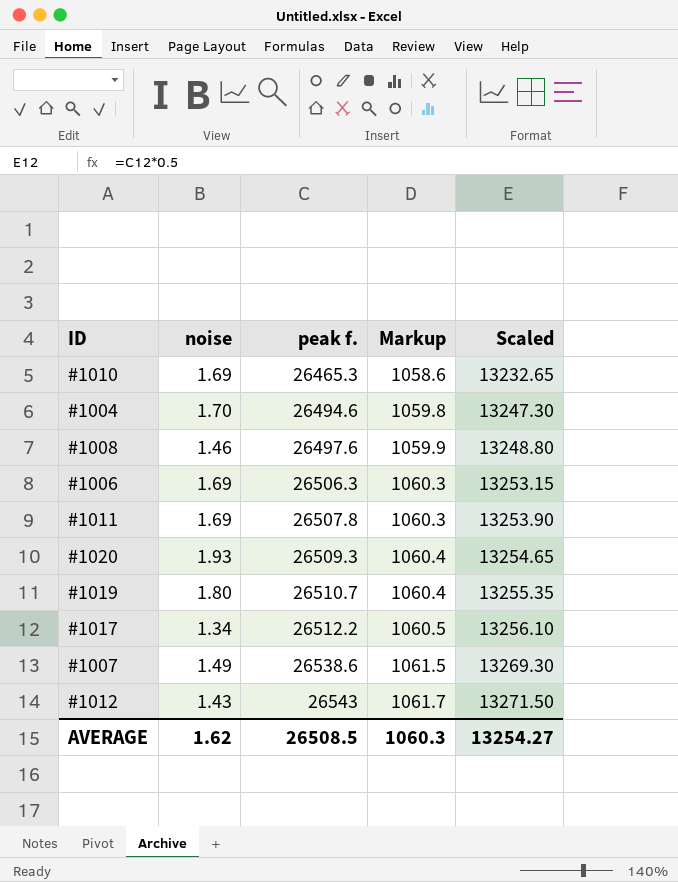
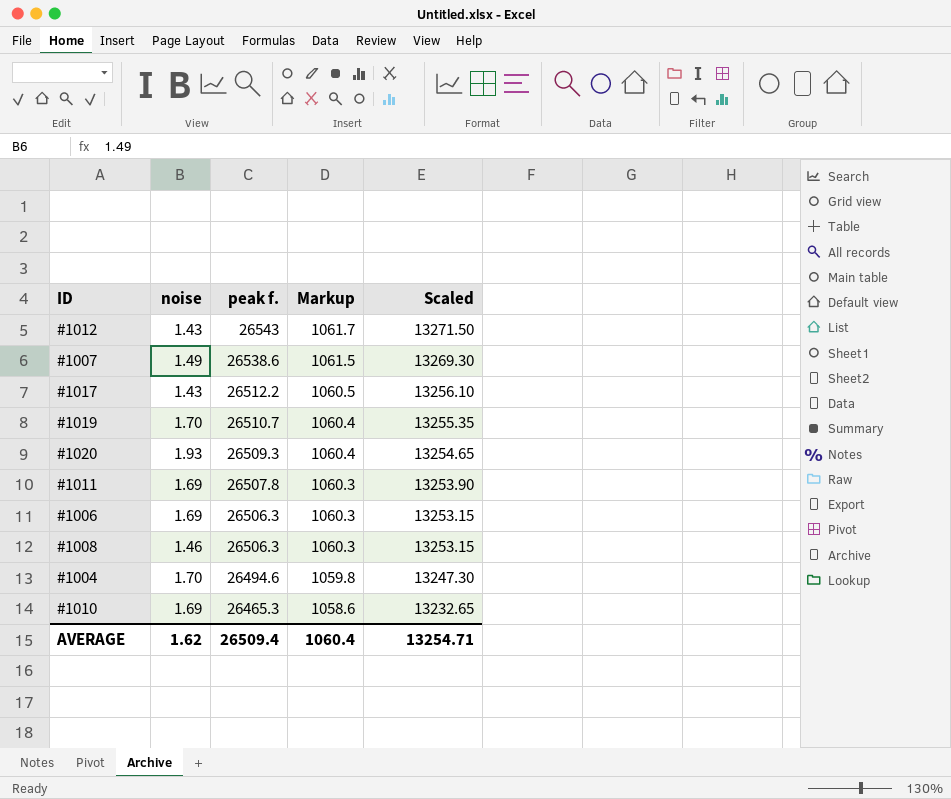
row order: peak f. ascending -> peak f. descending
#1017 | noise: 1.34 -> 1.43
#1019 | noise: 1.80 -> 1.70
#1008 | peak f.: 26497.6 -> 26506.3
#1008 | Markup: 1059.9 -> 1060.3
#1008 | Scaled: 13248.80 -> 13253.15
AVERAGE | peak f.: 26508.5 -> 26509.4
AVERAGE | Markup: 1060.3 -> 1060.4
AVERAGE | Scaled: 13254.27 -> 13254.71

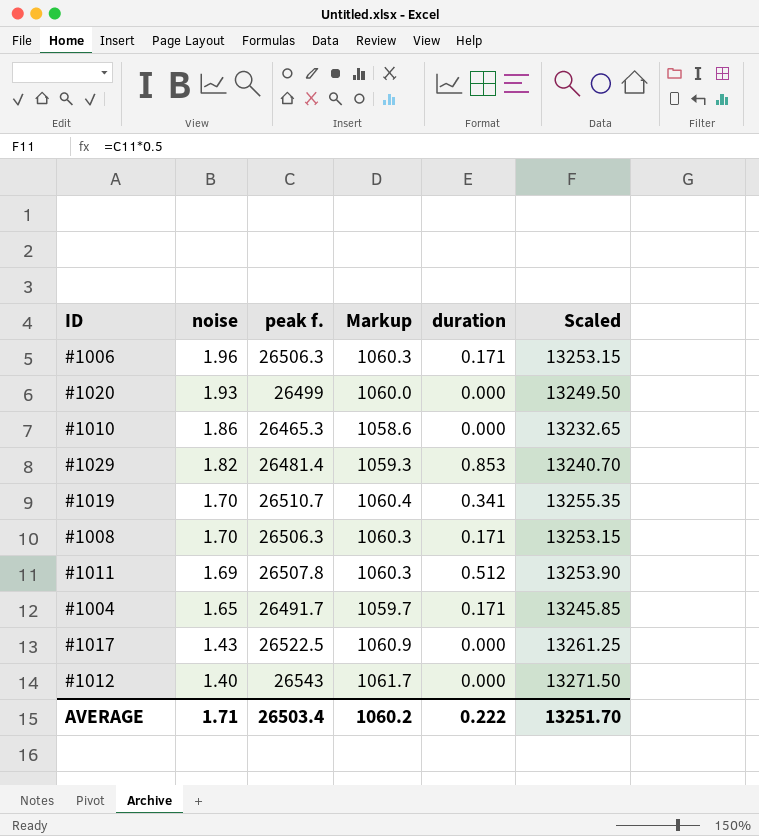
row order: peak f. descending -> noise descending
column duration | position: none -> 5
row #1007: 1.49 | 26538.6 | 1061.5 | 13269.30 -> none
#1006 | noise: 1.69 -> 1.96
#1020 | peak f.: 26509.3 -> 26499
#1020 | Markup: 1060.4 -> 1060.0
#1020 | Scaled: 13254.65 -> 13249.50
#1010 | noise: 1.69 -> 1.86
row #1029: none -> 1.82 | 26481.4 | 1059.3 | 0.853 | 13240.70
#1008 | noise: 1.46 -> 1.70
#1004 | noise: 1.70 -> 1.65
#1004 | peak f.: 26494.6 -> 26491.7
#1004 | Markup: 1059.8 -> 1059.7
#1004 | Scaled: 13247.30 -> 13245.85
#1017 | peak f.: 26512.2 -> 26522.5
#1017 | Markup: 1060.5 -> 1060.9
#1017 | Scaled: 13256.10 -> 13261.25
#1012 | noise: 1.43 -> 1.40
AVERAGE | noise: 1.62 -> 1.71
AVERAGE | peak f.: 26509.4 -> 26503.4
AVERAGE | Markup: 1060.4 -> 1060.2
AVERAGE | Scaled: 13254.71 -> 13251.70

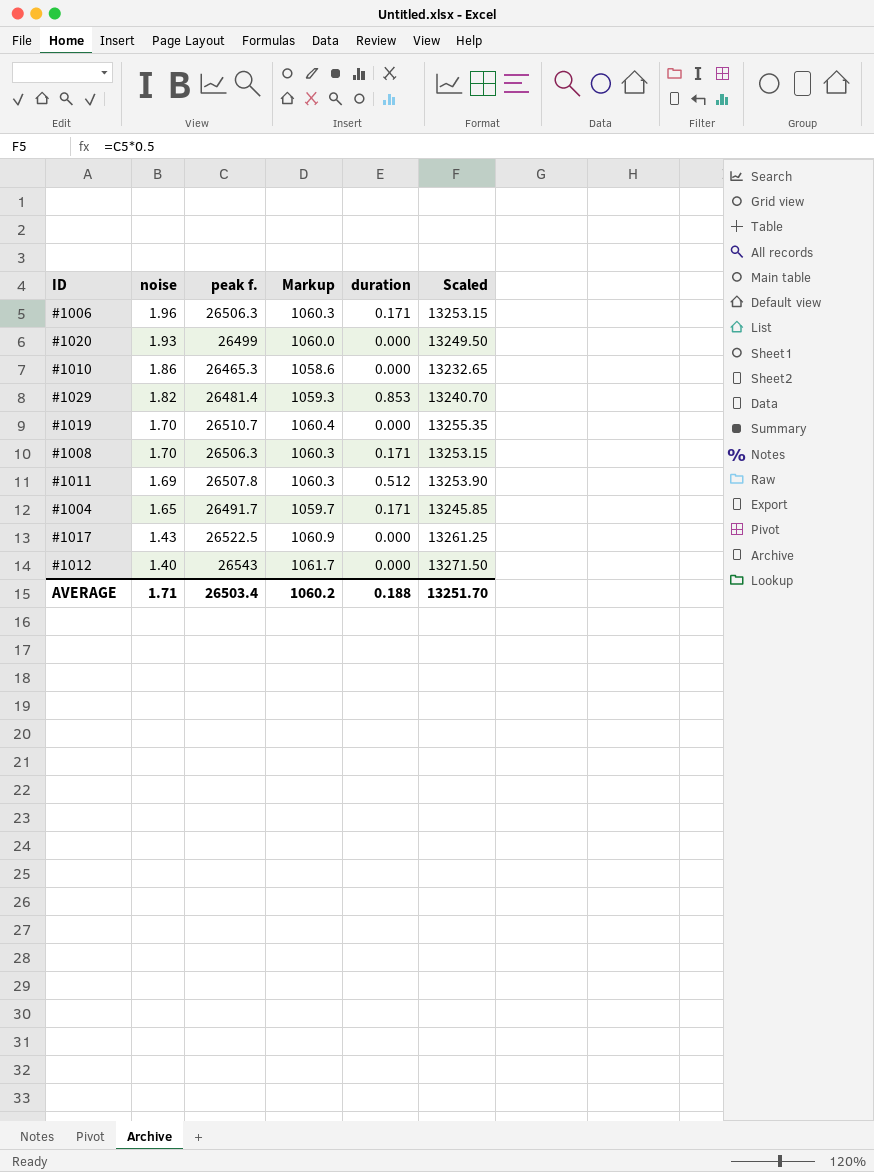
#1019 | duration: 0.341 -> 0.000
AVERAGE | duration: 0.222 -> 0.188

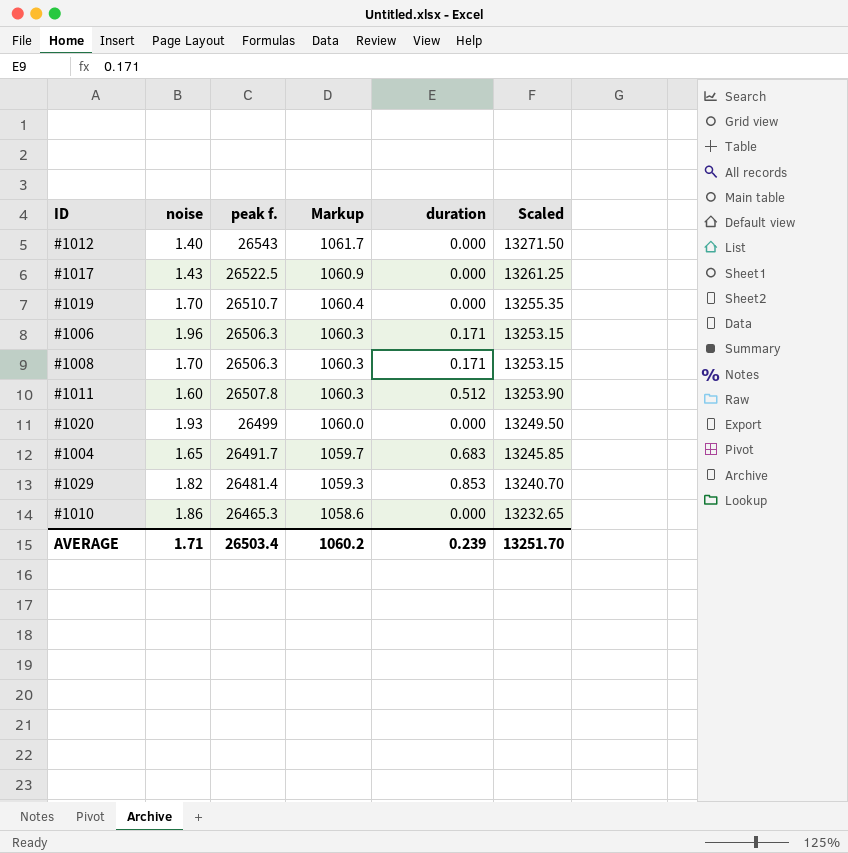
row order: noise descending -> Markup descending
#1011 | noise: 1.69 -> 1.60
#1004 | duration: 0.171 -> 0.683
AVERAGE | duration: 0.188 -> 0.239

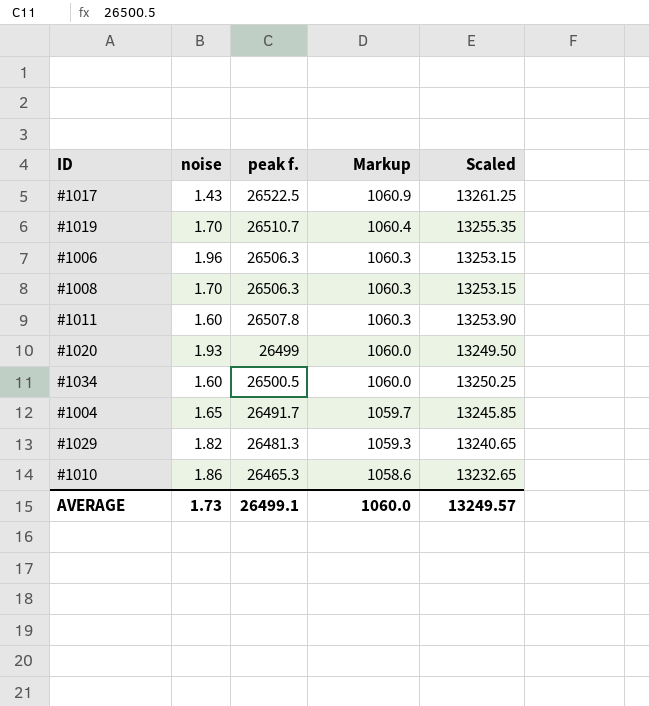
column duration | position: 5 -> none
row #1012: 1.40 | 26543 | 1061.7 | 0.000 | 13271.50 -> none
row #1034: none -> 1.60 | 26500.5 | 1060.0 | 13250.25
#1029 | peak f.: 26481.4 -> 26481.3
#1029 | Scaled: 13240.70 -> 13240.65
AVERAGE | noise: 1.71 -> 1.73
AVERAGE | peak f.: 26503.4 -> 26499.1
AVERAGE | Markup: 1060.2 -> 1060.0
AVERAGE | Scaled: 13251.70 -> 13249.57

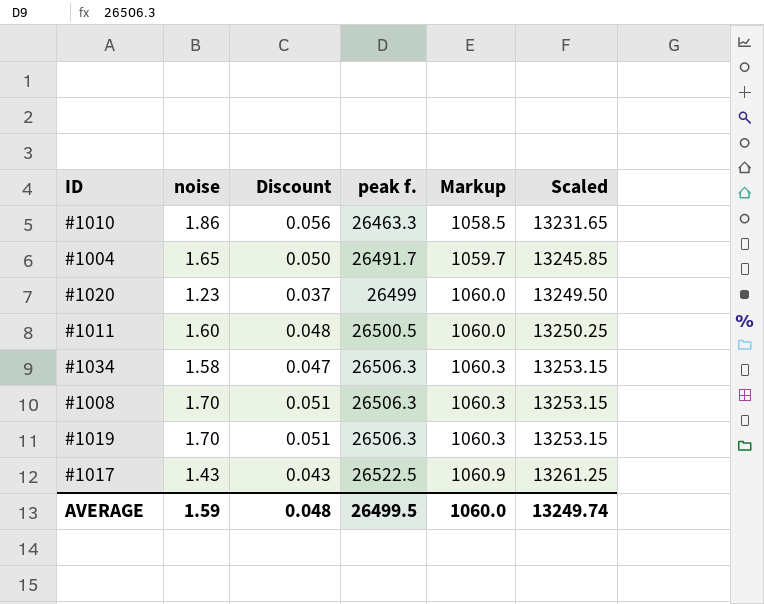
row order: Markup descending -> peak f. ascending
column Discount | formula: none -> [noise] * 0.03
row #1006: 1.96 | 26506.3 | 1060.3 | 13253.15 -> none
row #1029: 1.82 | 26481.3 | 1059.3 | 13240.65 -> none
#1010 | peak f.: 26465.3 -> 26463.3
#1010 | Markup: 1058.6 -> 1058.5
#1010 | Scaled: 13232.65 -> 13231.65
#1020 | noise: 1.93 -> 1.23
#1011 | peak f.: 26507.8 -> 26500.5
#1011 | Markup: 1060.3 -> 1060.0
#1011 | Scaled: 13253.90 -> 13250.25
#1034 | noise: 1.60 -> 1.58
#1034 | peak f.: 26500.5 -> 26506.3
#1034 | Markup: 1060.0 -> 1060.3
#1034 | Scaled: 13250.25 -> 13253.15
#1019 | peak f.: 26510.7 -> 26506.3
#1019 | Markup: 1060.4 -> 1060.3
#1019 | Scaled: 13255.35 -> 13253.15
AVERAGE | noise: 1.73 -> 1.59
AVERAGE | peak f.: 26499.1 -> 26499.5
AVERAGE | Scaled: 13249.57 -> 13249.74

